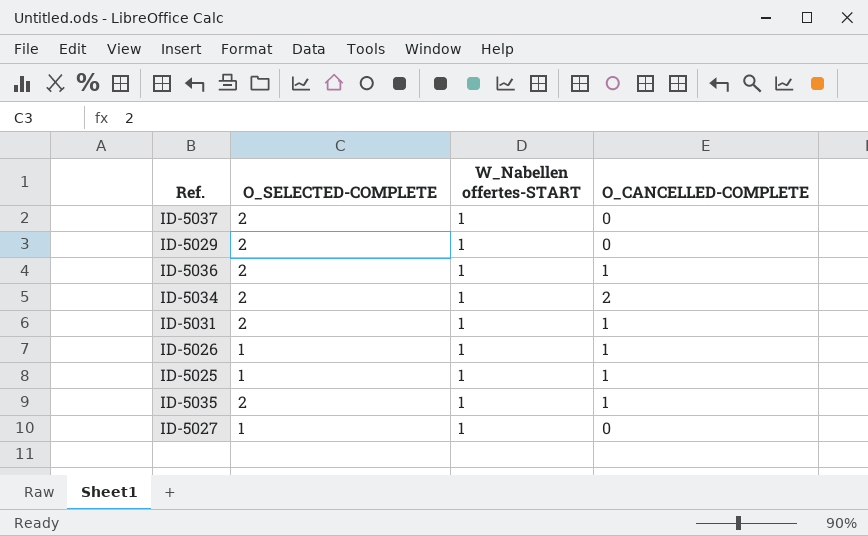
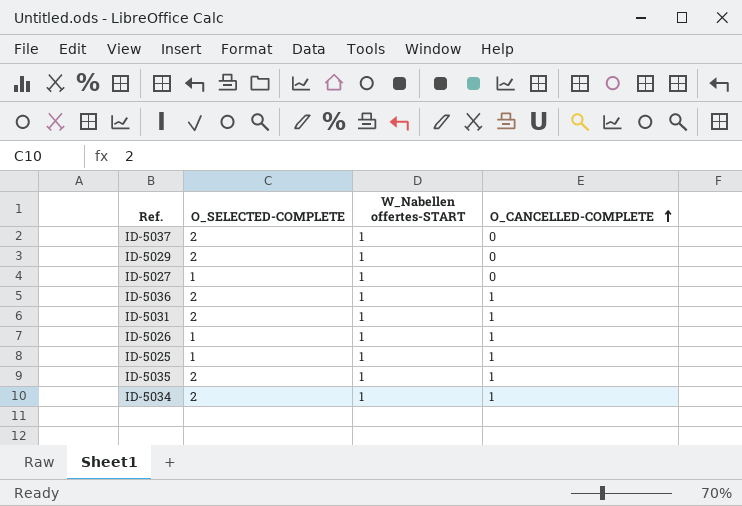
row order: none -> O_CANCELLED-COMPLETE ascending
ID-5034 | O_CANCELLED-COMPLETE: 2 -> 1

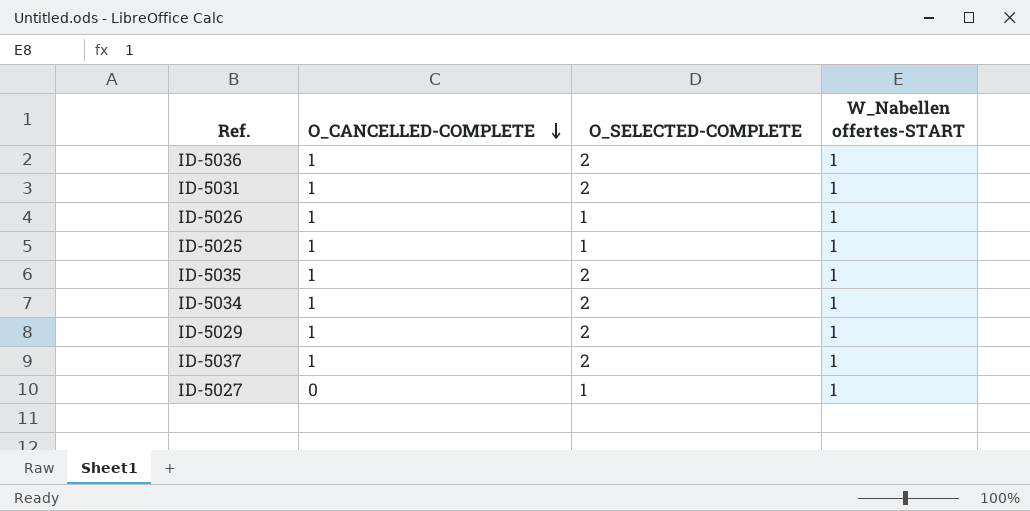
row order: O_CANCELLED-COMPLETE ascending -> O_CANCELLED-COMPLETE descending
column O_CANCELLED-COMPLETE | position: 4 -> 2
ID-5029 | O_CANCELLED-COMPLETE: 0 -> 1
ID-5037 | O_CANCELLED-COMPLETE: 0 -> 1

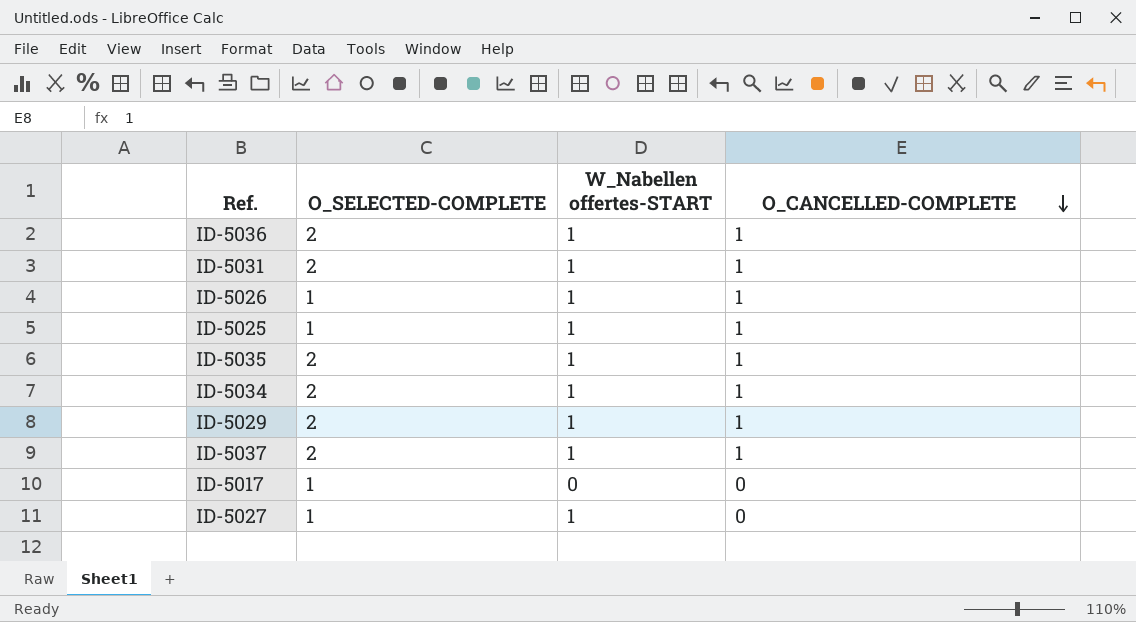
column O_CANCELLED-COMPLETE | position: 2 -> 4
row ID-5017: none -> 1 | 0 | 0

